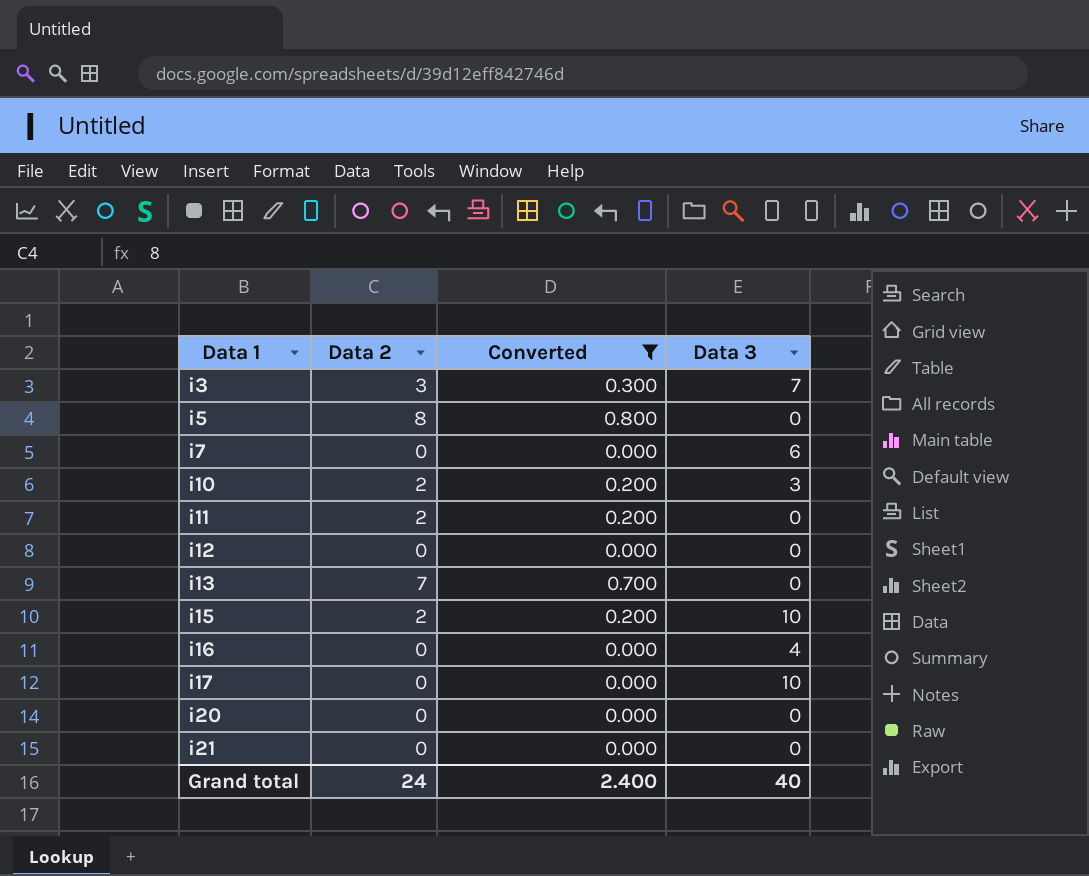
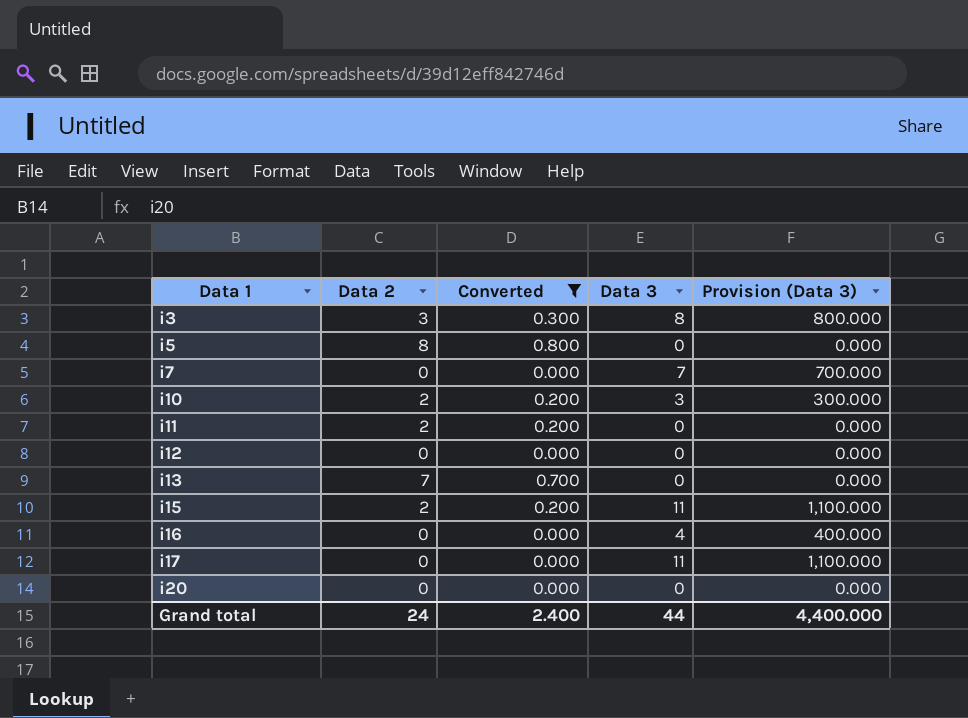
column Provision (Data 3) | formula: none -> [Data 3] * 100
row i21: 0 | 0.000 | 0 -> none
i3 | Data 3: 7 -> 8
i7 | Data 3: 6 -> 7
i15 | Data 3: 10 -> 11
i17 | Data 3: 10 -> 11
Grand total | Data 3: 40 -> 44

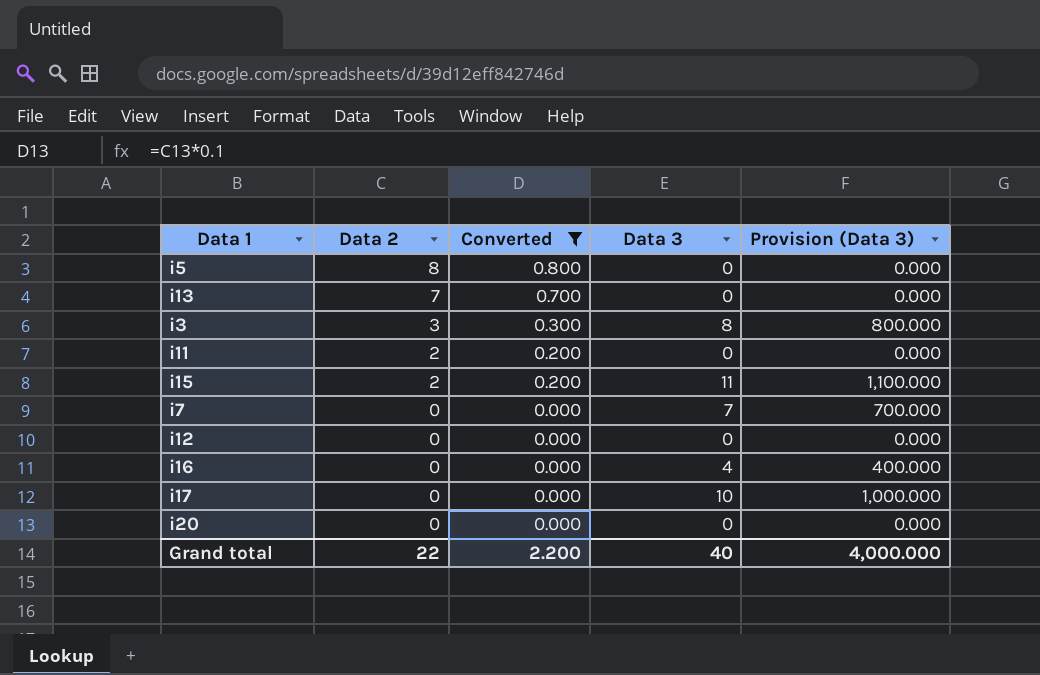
row order: Data 1 ascending -> Data 2 descending
row i10: 2 | 0.200 | 3 | 300.000 -> none
i17 | Data 3: 11 -> 10
i17 | Provision (Data 3): 1,100.000 -> 1,000.000
Grand total | Data 2: 24 -> 22
Grand total | Converted: 2.400 -> 2.200
Grand total | Data 3: 44 -> 40
Grand total | Provision (Data 3): 4,400.000 -> 4,000.000

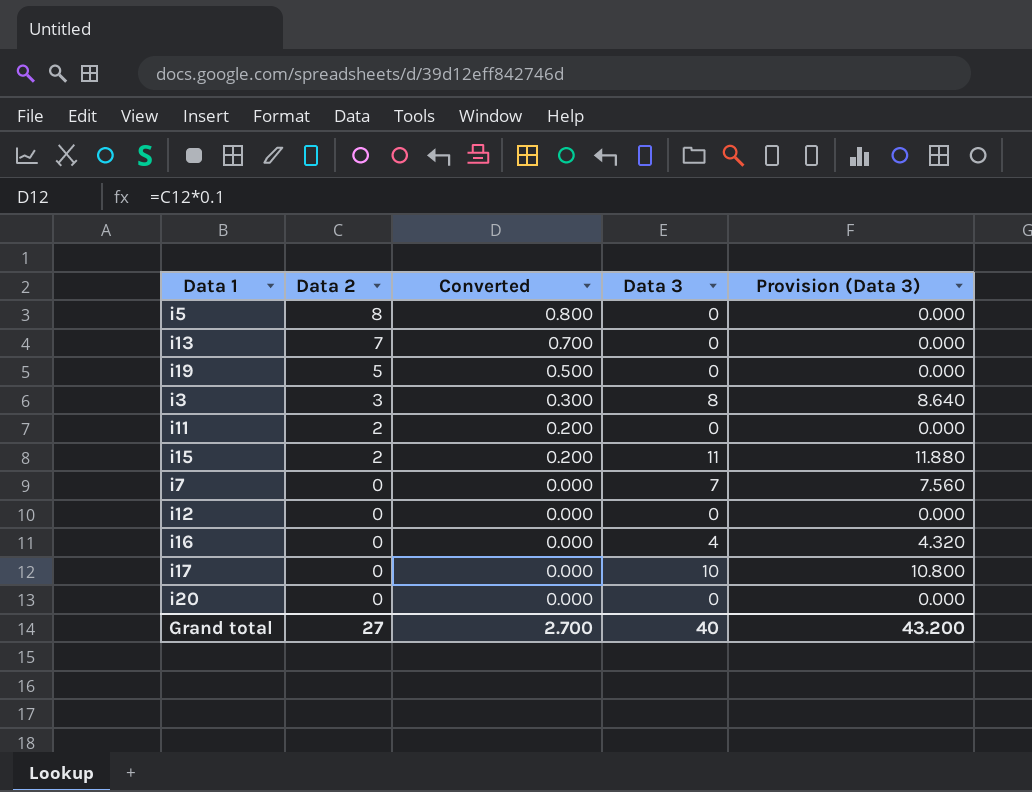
filter: Converted != 0.500 -> none
column Provision (Data 3) | formula: [Data 3] * 100 -> [Data 3] * 1.08
Grand total | Data 2: 22 -> 27
Grand total | Converted: 2.200 -> 2.700
Grand total | Provision (Data 3): 4,000.000 -> 43.200

